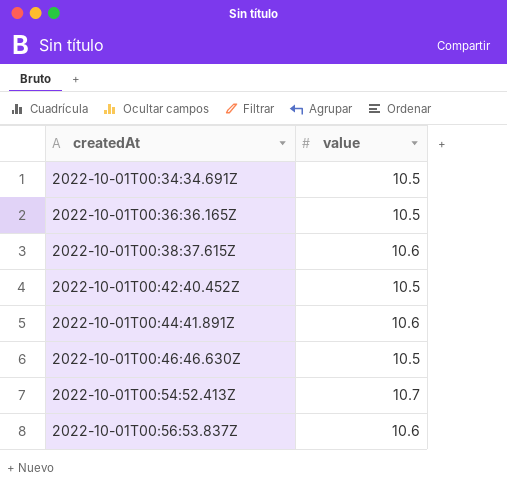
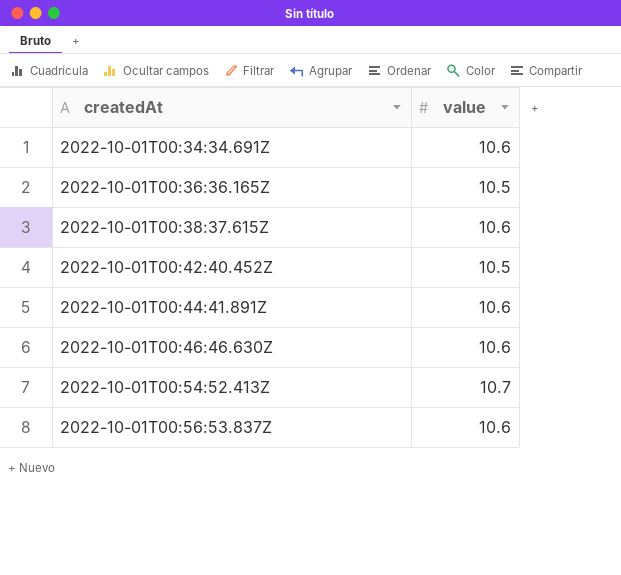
2022-10-01T00:34:34.691Z | value: 10.5 -> 10.6
2022-10-01T00:46:46.630Z | value: 10.5 -> 10.6

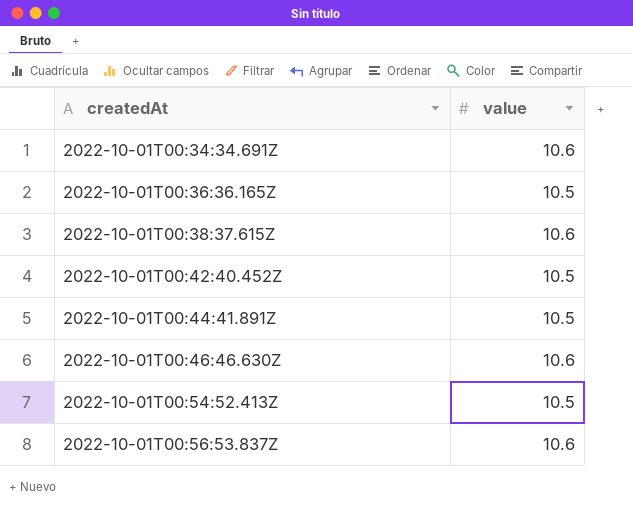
2022-10-01T00:44:41.891Z | value: 10.6 -> 10.5
2022-10-01T00:54:52.413Z | value: 10.7 -> 10.5

